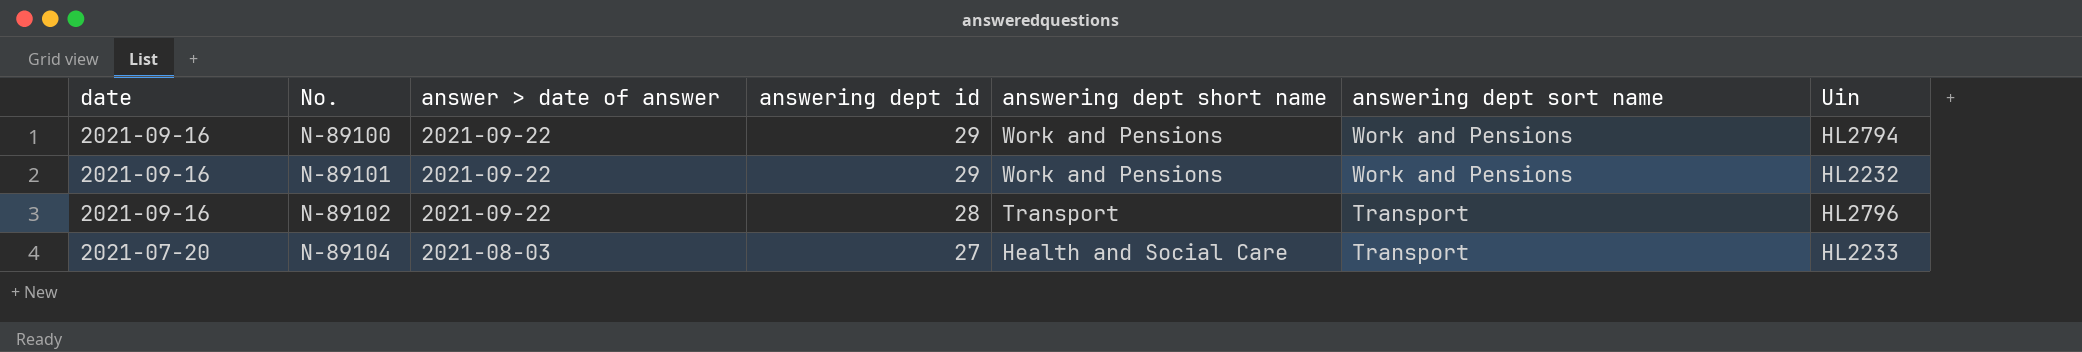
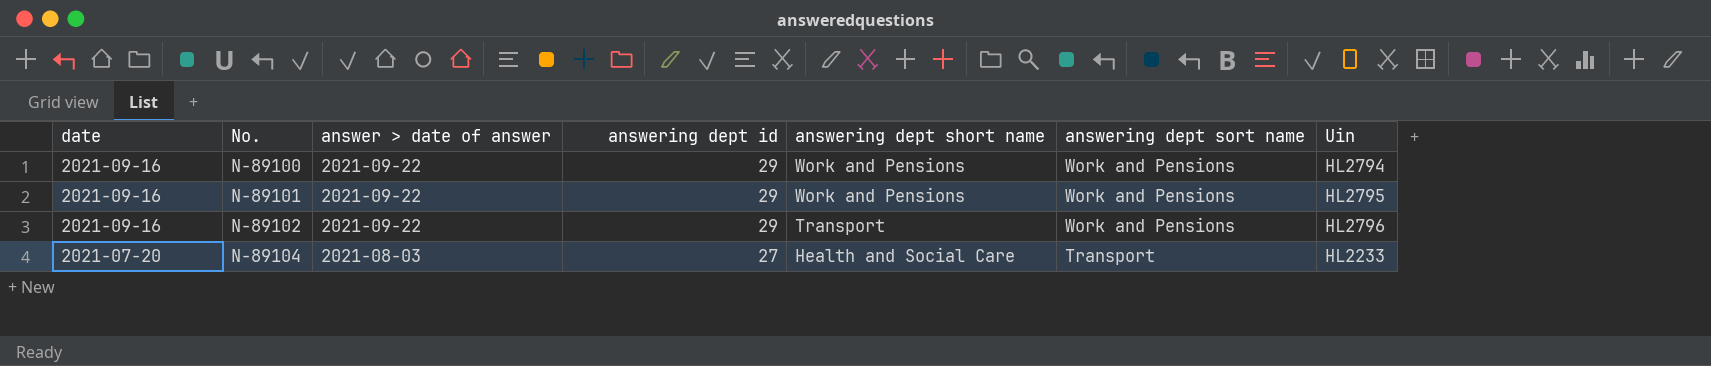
N-89101 | Uin: HL2232 -> HL2795
N-89102 | answering dept id: 28 -> 29
N-89102 | answering dept sort name: Transport -> Work and Pensions

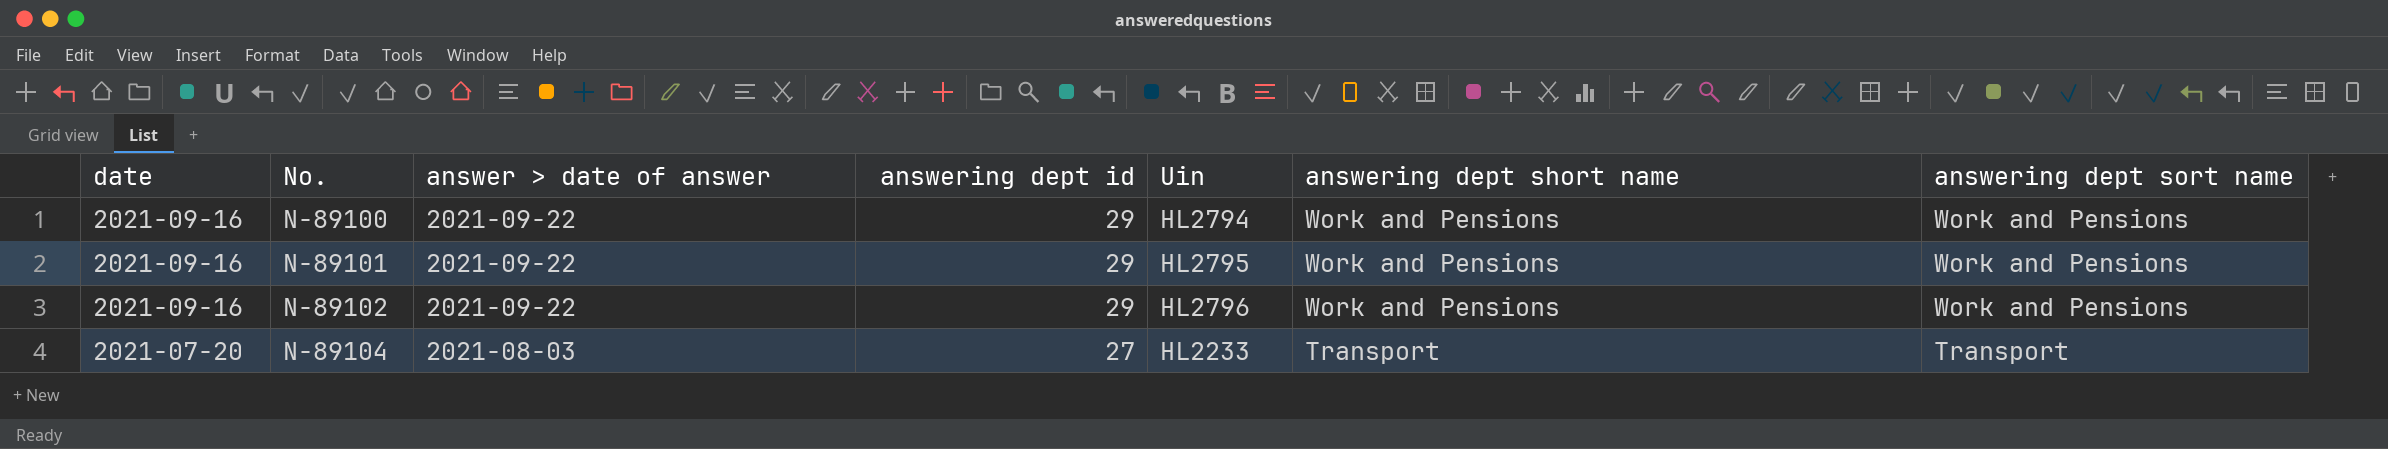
column Uin | position: 7 -> 5
N-89102 | answering dept short name: Transport -> Work and Pensions
N-89104 | answering dept short name: Health and Social Care -> Transport

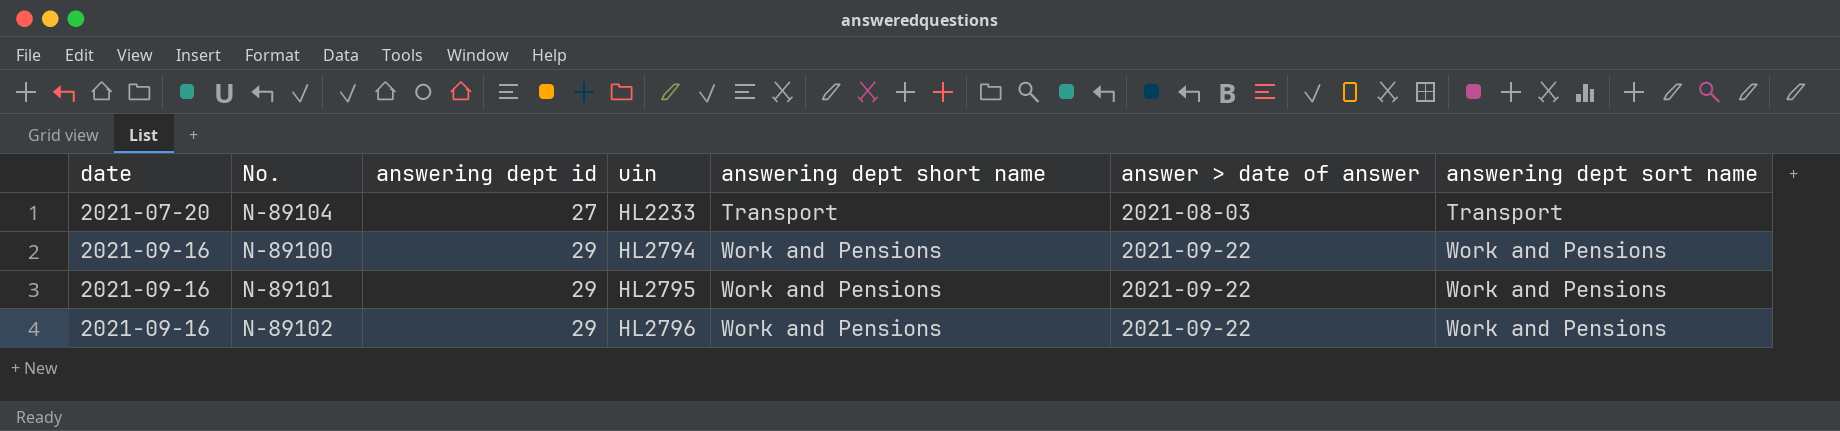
row order: date descending -> date ascending
column name: Uin -> uin
column answer > date of answer | position: 3 -> 6

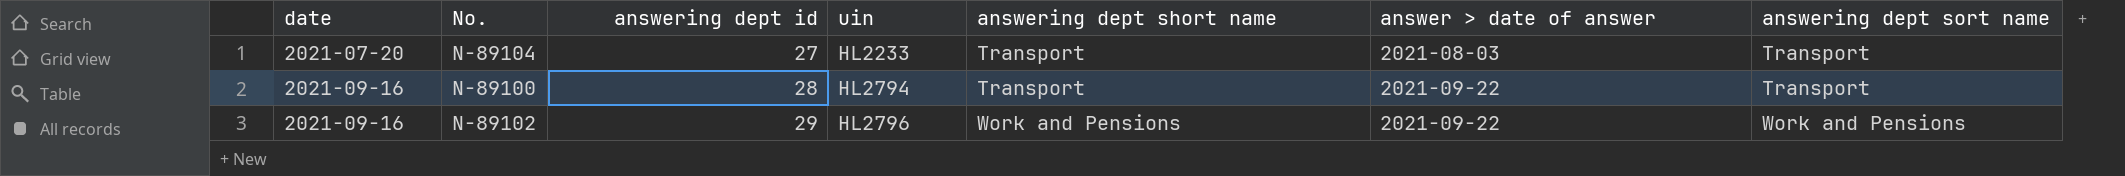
row N-89101: 2021-09-16 | 29 | HL2795 | Work and Pensions | 2021-09-22 | Work and Pensions -> none
N-89100 | answering dept id: 29 -> 28
N-89100 | answering dept short name: Work and Pensions -> Transport
N-89100 | answering dept sort name: Work and Pensions -> Transport

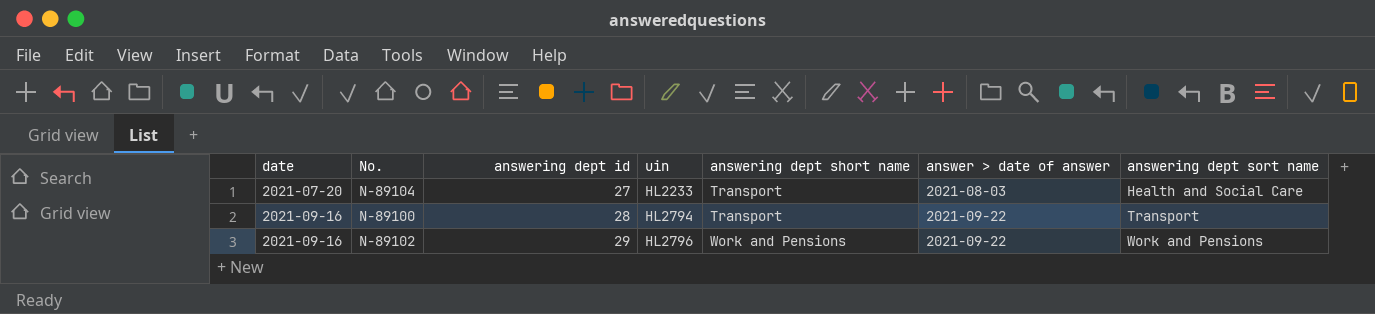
N-89104 | answering dept sort name: Transport -> Health and Social Care

